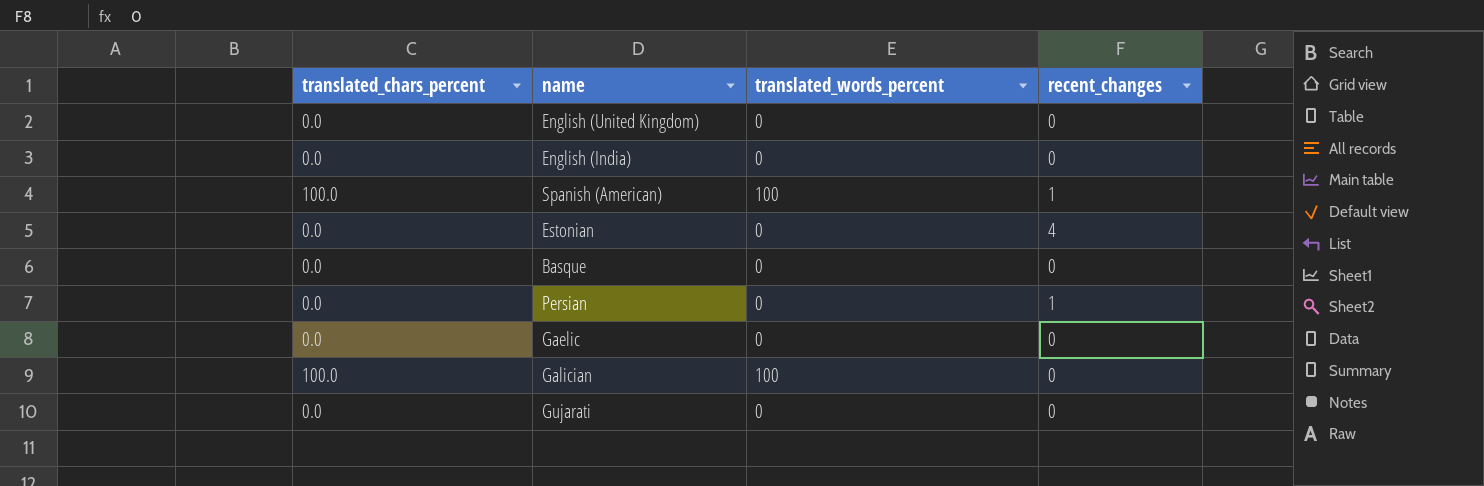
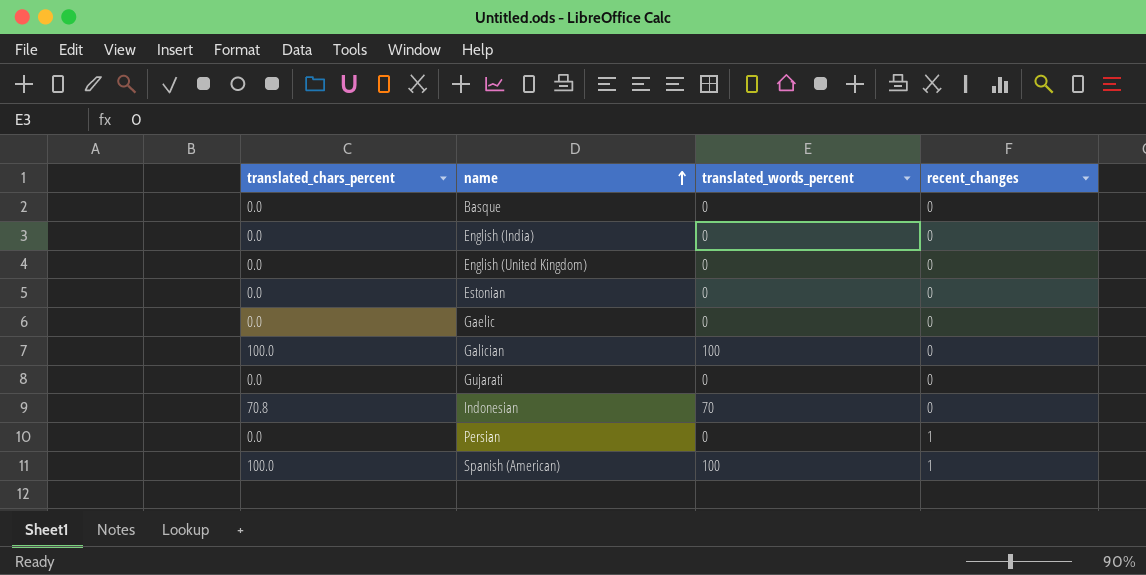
row order: none -> name ascending
Estonian | recent_changes: 4 -> 0
row Indonesian: none -> 70.8 | 70 | 0

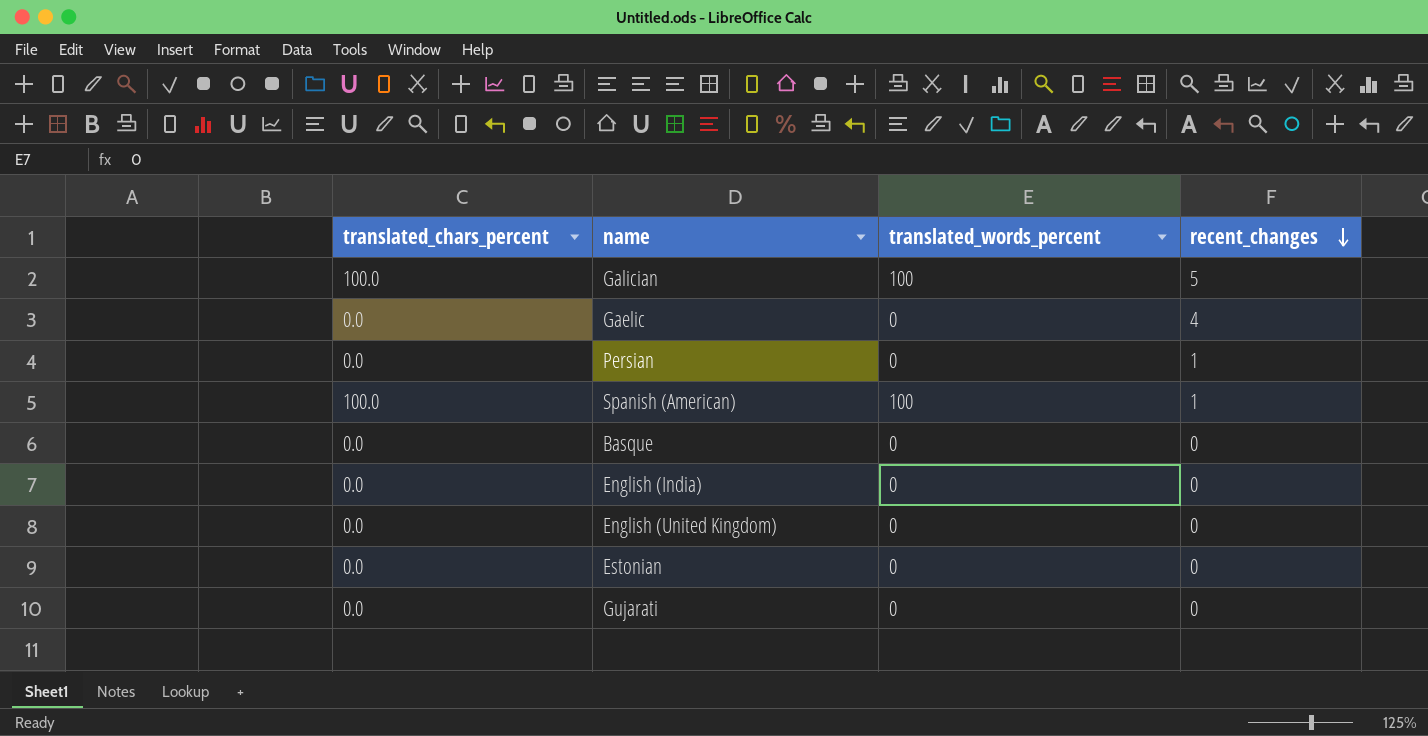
row order: name ascending -> recent_changes descending
row Indonesian: 70.8 | 70 | 0 -> none
Galician | recent_changes: 0 -> 5
Gaelic | recent_changes: 0 -> 4

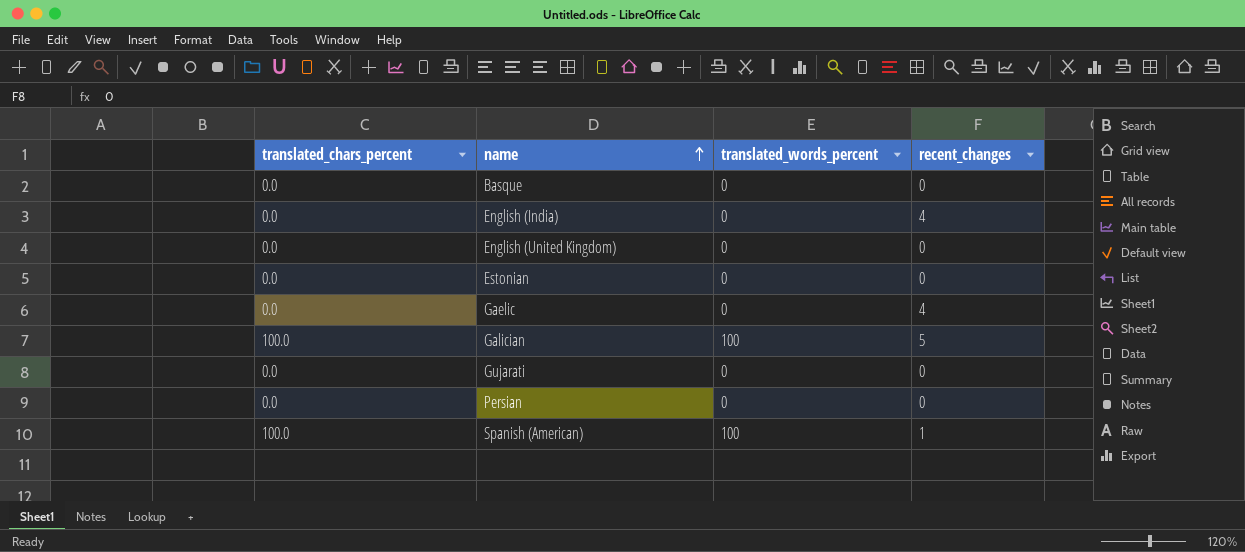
row order: recent_changes descending -> name ascending
English (India) | recent_changes: 0 -> 4
Persian | recent_changes: 1 -> 0

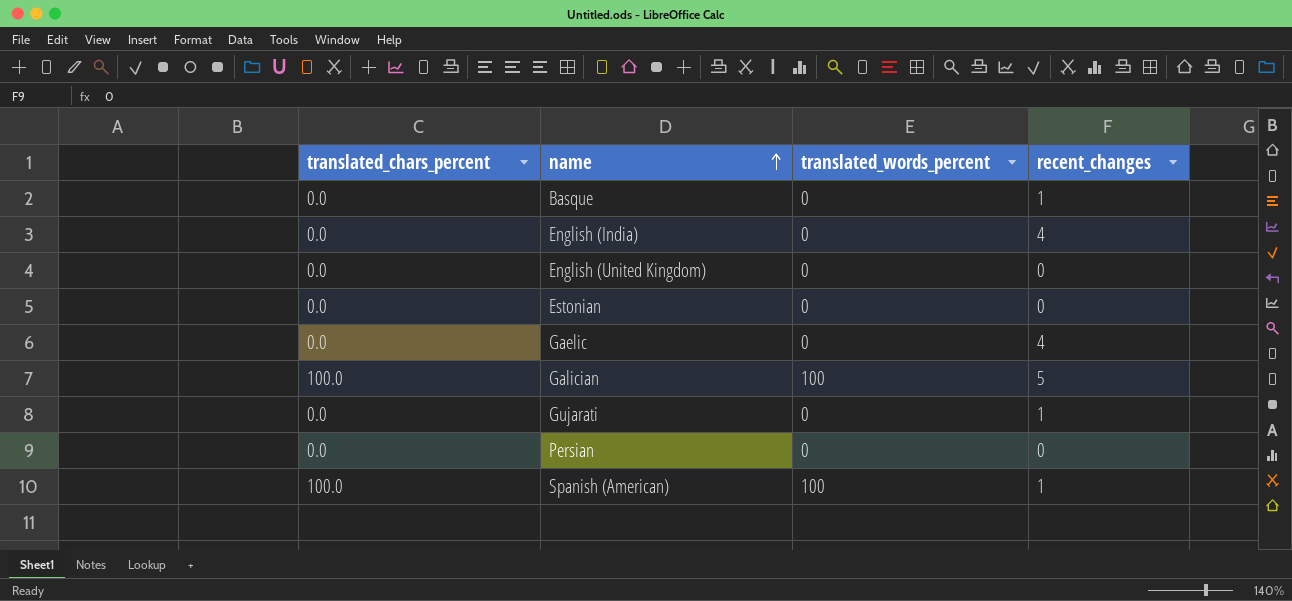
Basque | recent_changes: 0 -> 1
Gujarati | recent_changes: 0 -> 1

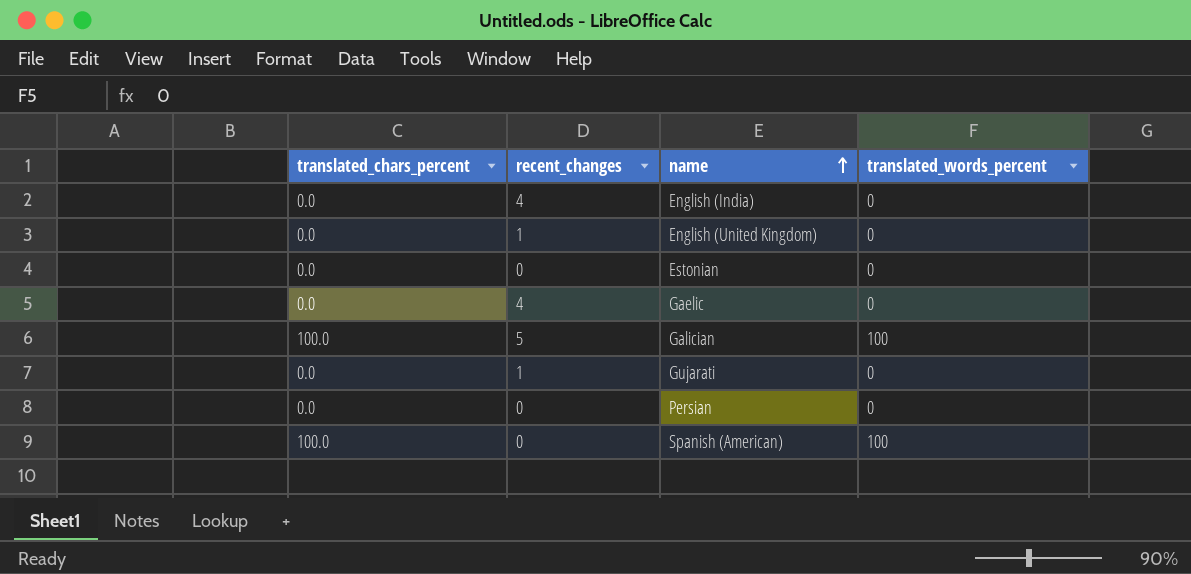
column recent_changes | position: 4 -> 2
row Basque: 0.0 | 0 | 1 -> none
English (United Kingdom) | recent_changes: 0 -> 1
Spanish (American) | recent_changes: 1 -> 0

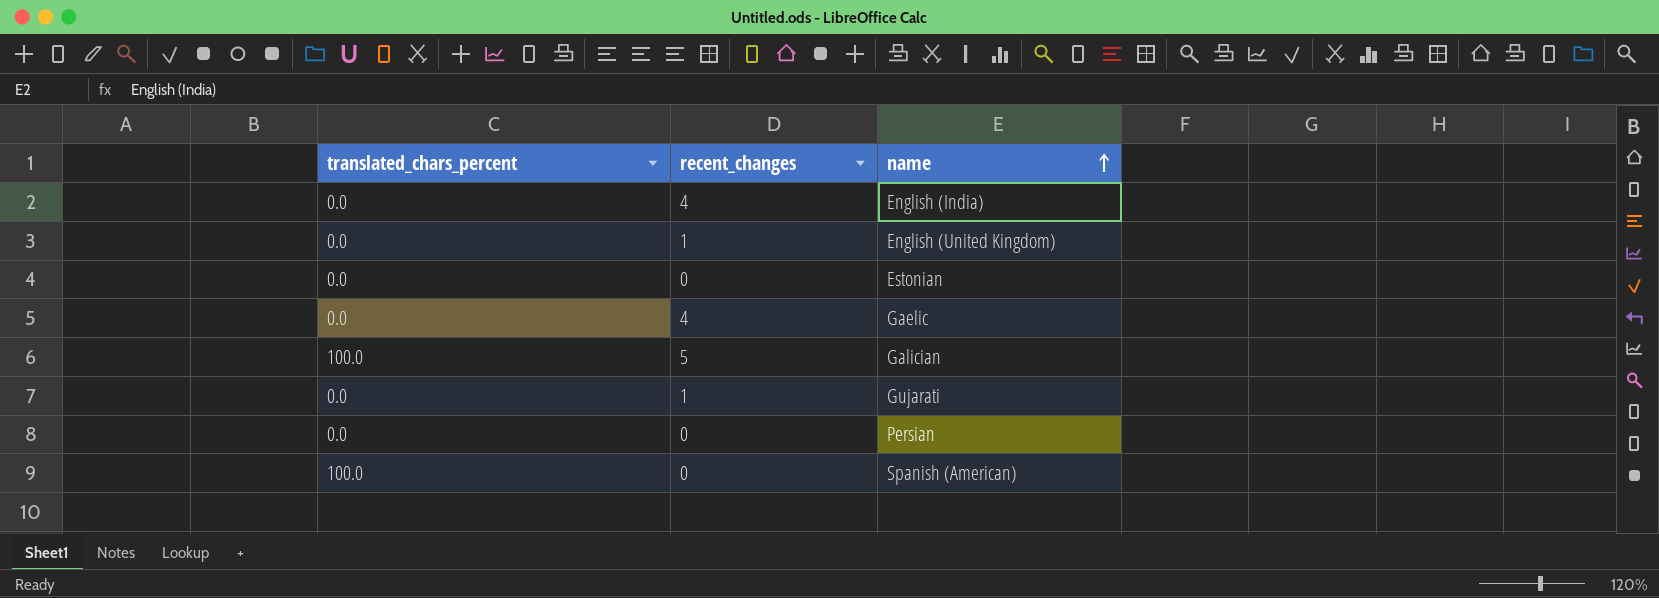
column translated_words_percent | position: 4 -> none

